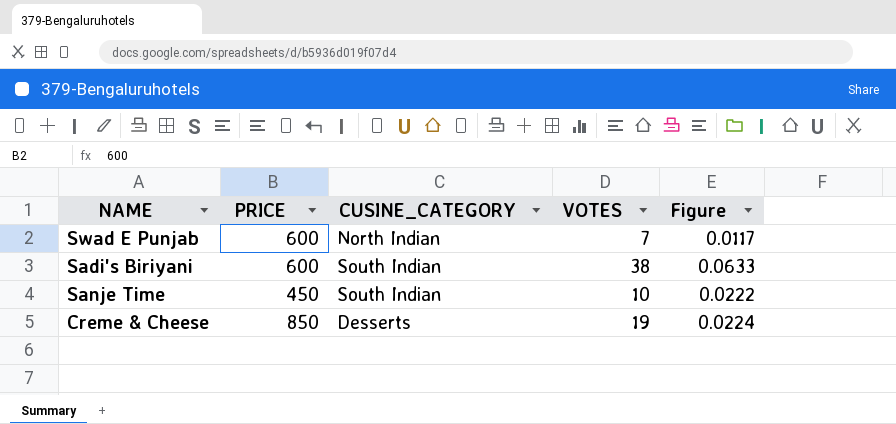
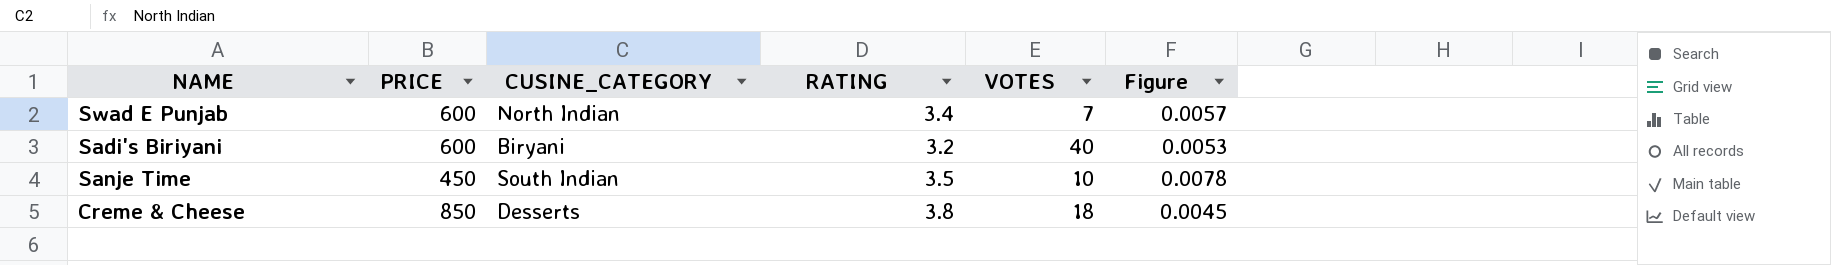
column RATING | position: none -> 4
column Figure | formula: [VOTES] / [PRICE] -> [RATING] / [PRICE]
Sadi's Biriyani | CUSINE_CATEGORY: South Indian -> Biryani
Sadi's Biriyani | VOTES: 38 -> 40
Creme & Cheese | VOTES: 19 -> 18

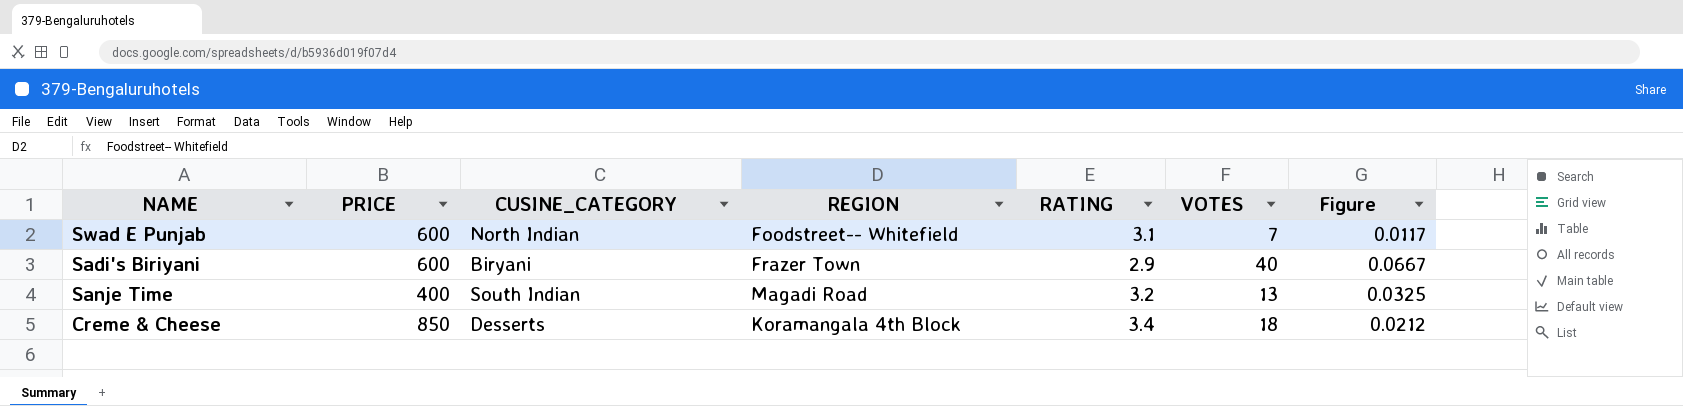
column REGION | position: none -> 4
column Figure | formula: [RATING] / [PRICE] -> [VOTES] / [PRICE]
Swad E Punjab | RATING: 3.4 -> 3.1
Sadi's Biriyani | RATING: 3.2 -> 2.9
Sanje Time | PRICE: 450 -> 400
Sanje Time | RATING: 3.5 -> 3.2
Sanje Time | VOTES: 10 -> 13
Creme & Cheese | RATING: 3.8 -> 3.4

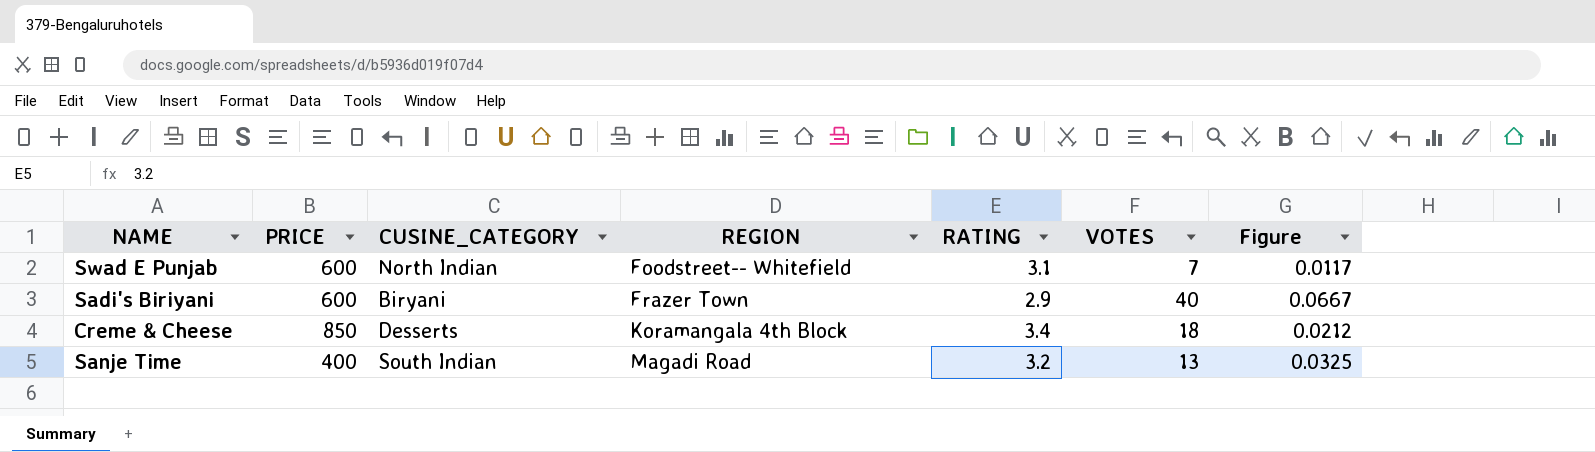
row order: none -> REGION ascending

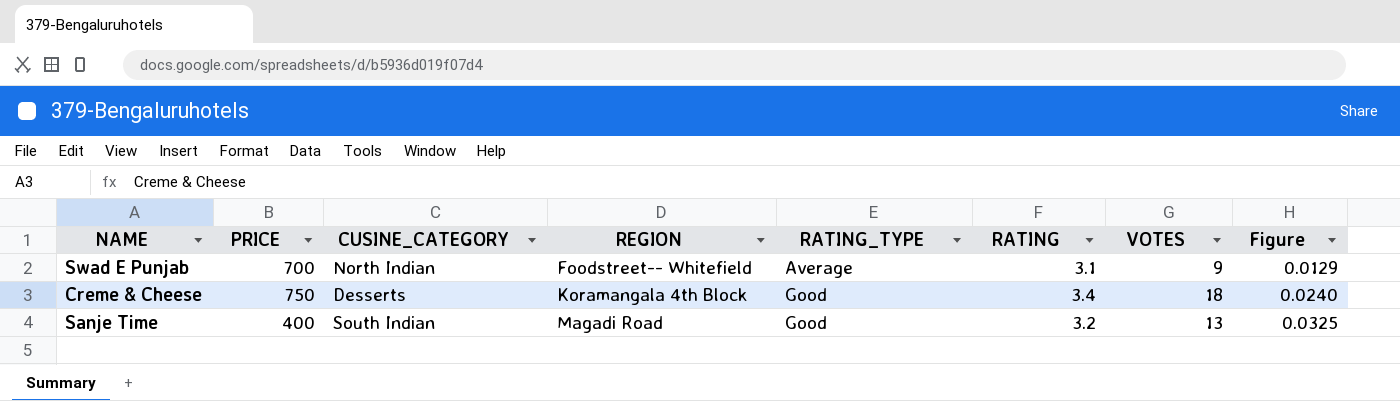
column RATING_TYPE | position: none -> 5
row Sadi's Biriyani: 600 | Biryani | Frazer Town | 2.9 | 40 | 0.0667 -> none
Swad E Punjab | PRICE: 600 -> 700
Swad E Punjab | VOTES: 7 -> 9
Swad E Punjab | Figure: 0.0117 -> 0.0129
Creme & Cheese | PRICE: 850 -> 750
Creme & Cheese | Figure: 0.0212 -> 0.0240

